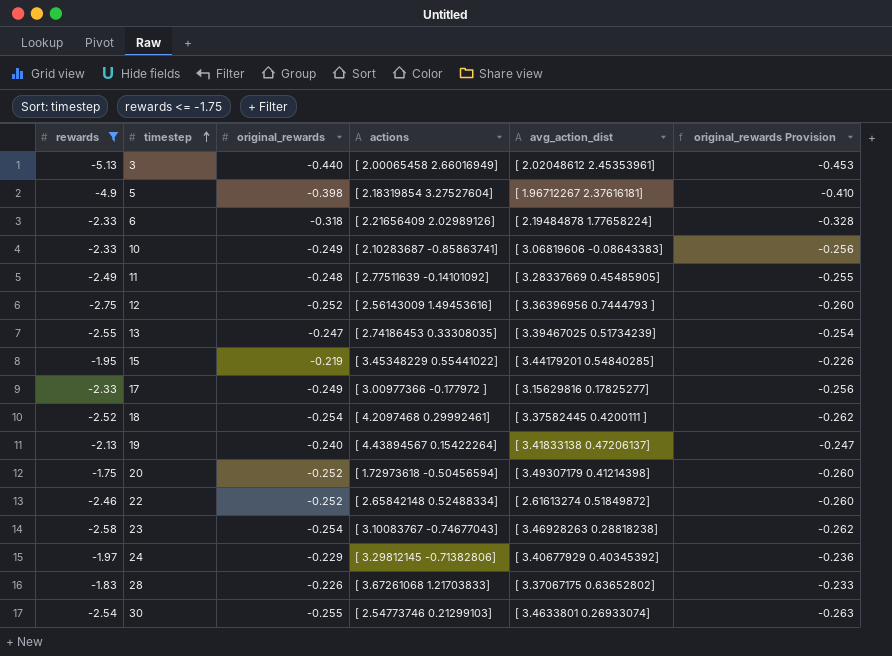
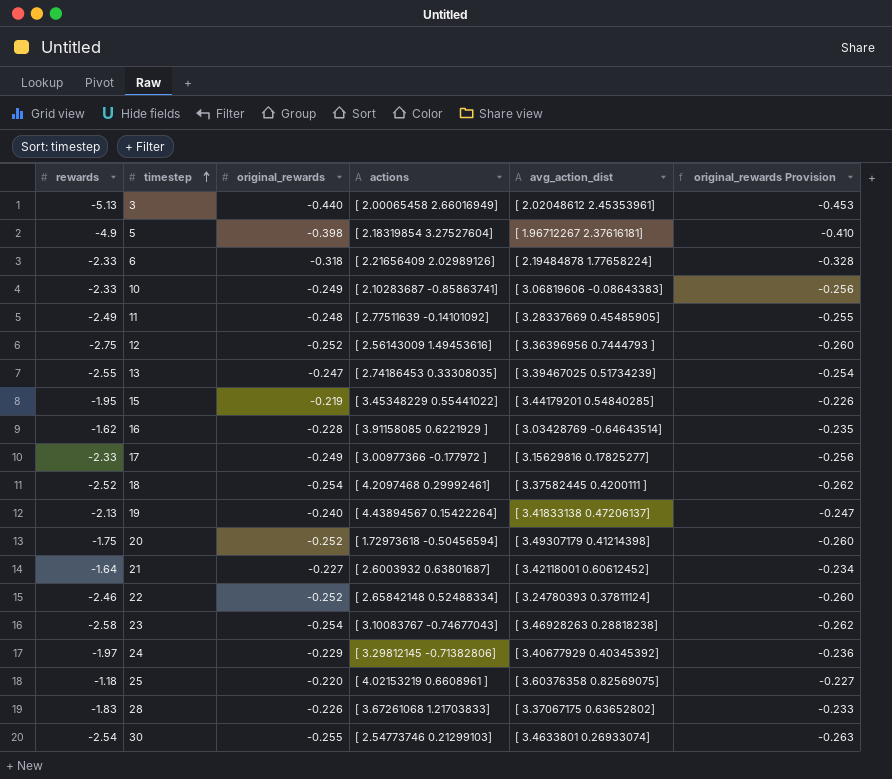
filter: rewards <= -1.75 -> none
22 | avg_action_dist: [ 2.61613274 0.51849872] -> [ 3.24780393 0.37811124]

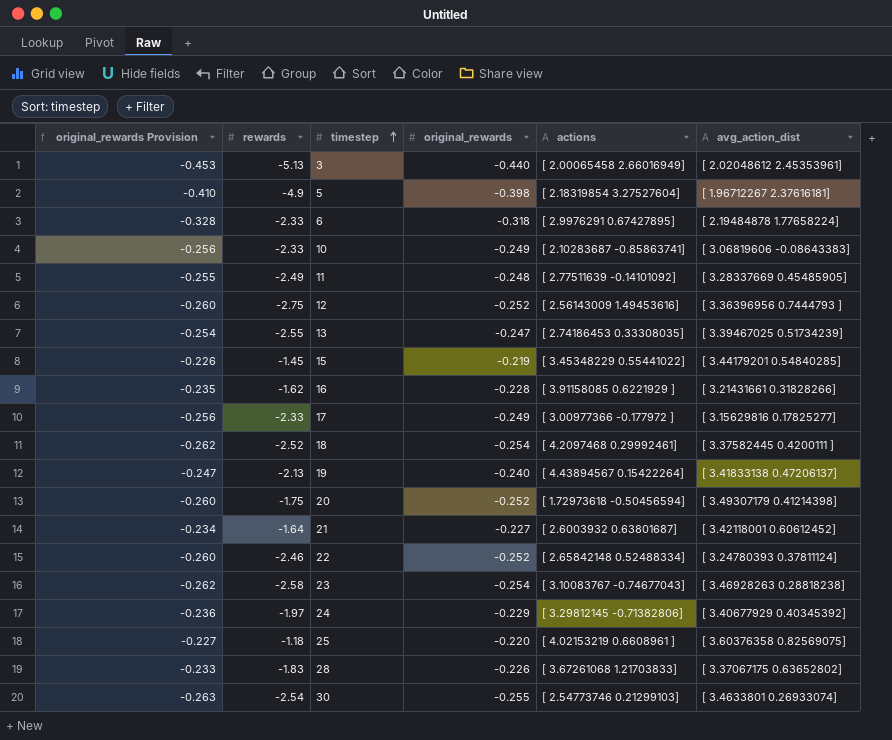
column original_rewards Provision | position: 6 -> 1
6 | actions: [ 2.21656409 2.02989126] -> [ 2.9976291 0.67427895]
15 | rewards: -1.95 -> -1.45
16 | avg_action_dist: [ 3.03428769 -0.64643514] -> [ 3.21431661 0.31828266]

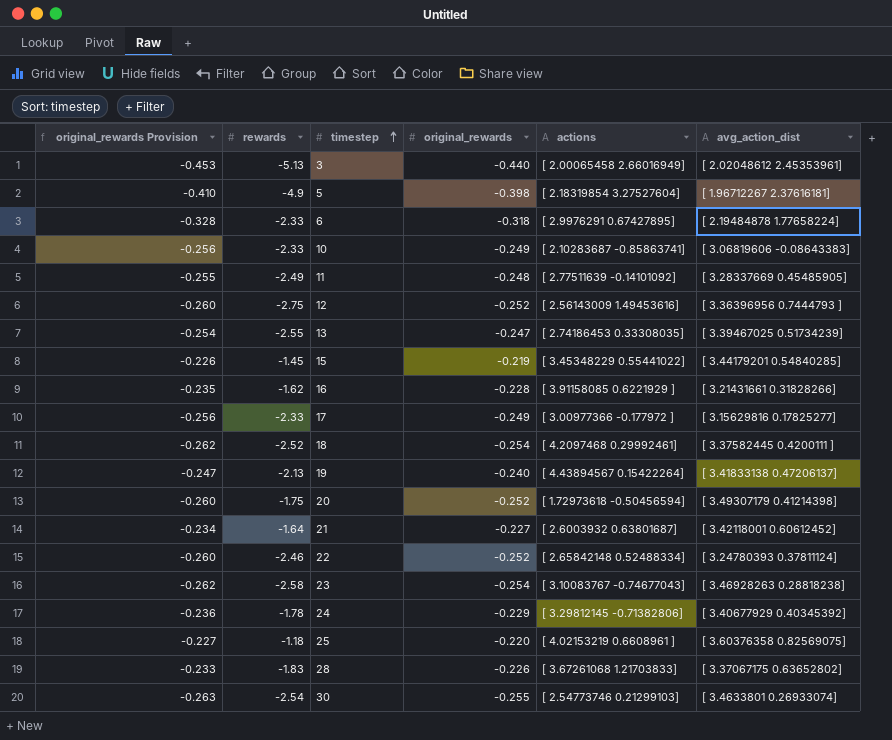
24 | rewards: -1.97 -> -1.78

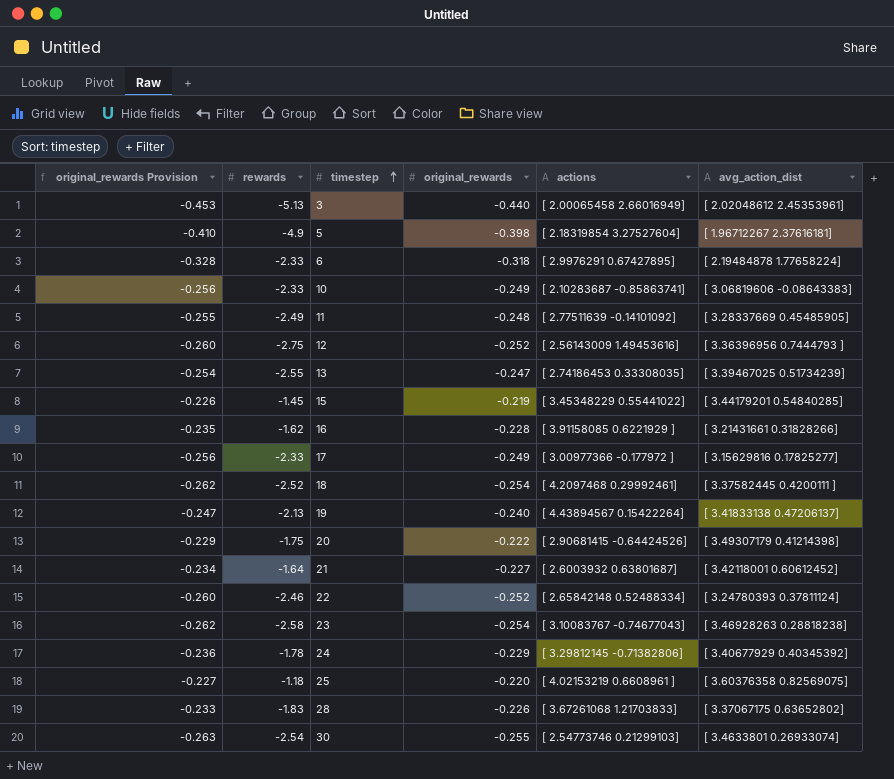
20 | original_rewards Provision: -0.260 -> -0.229
20 | original_rewards: -0.252 -> -0.222
20 | actions: [ 1.72973618 -0.50456594] -> [ 2.90681415 -0.64424526]

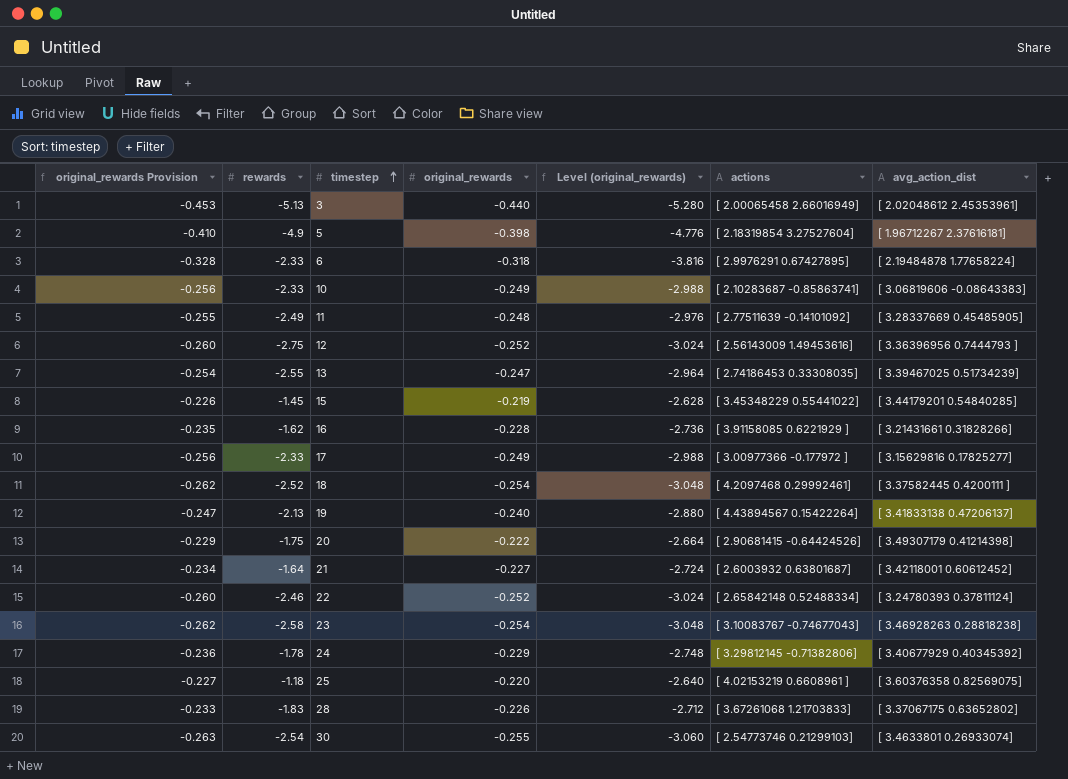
column Level (original_rewards) | formula: none -> [original_rewards] * 12

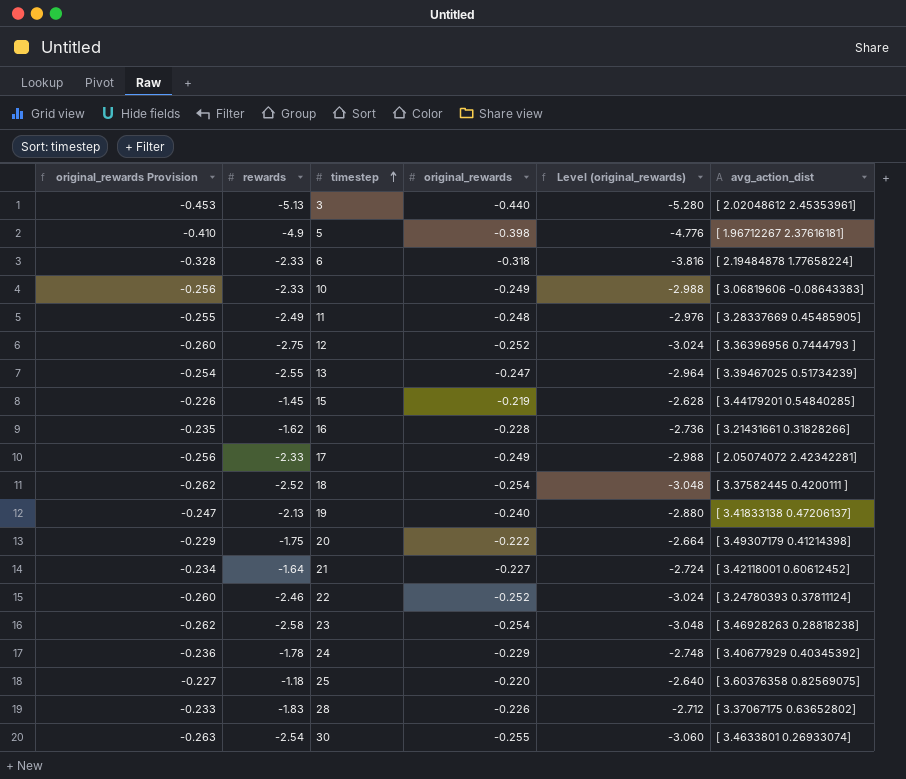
column actions | position: 6 -> none
17 | avg_action_dist: [ 3.15629816 0.17825277] -> [ 2.05074072 2.42342281]

